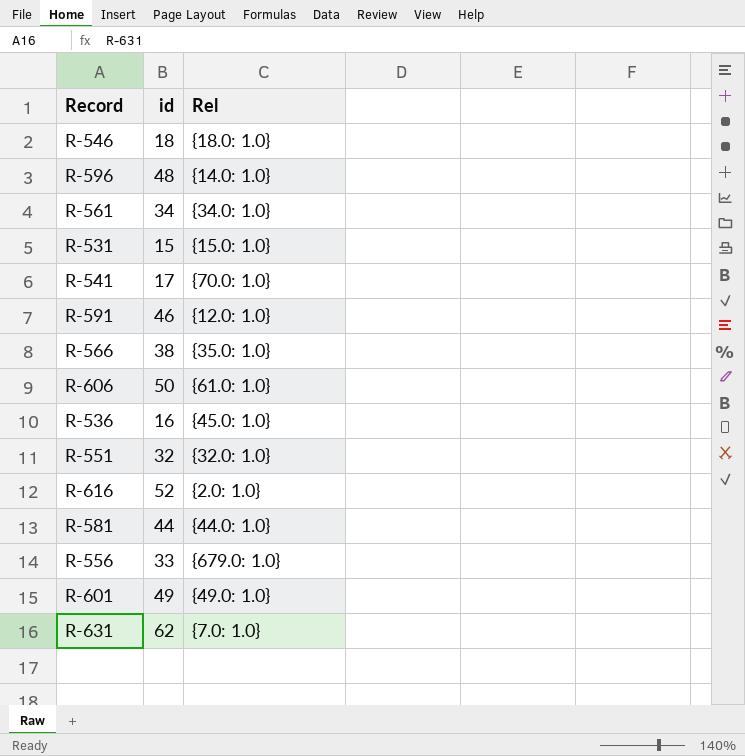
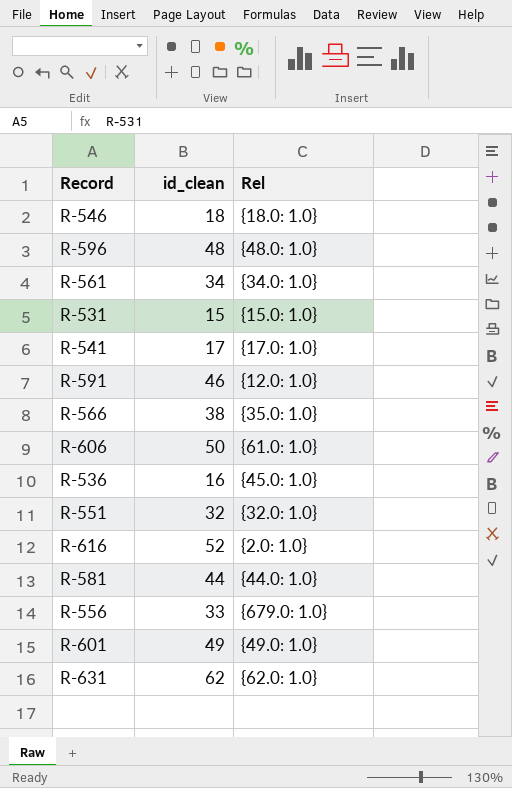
column name: id -> id_clean
R-596 | Rel: {14.0: 1.0} -> {48.0: 1.0}
R-541 | Rel: {70.0: 1.0} -> {17.0: 1.0}
R-631 | Rel: {7.0: 1.0} -> {62.0: 1.0}

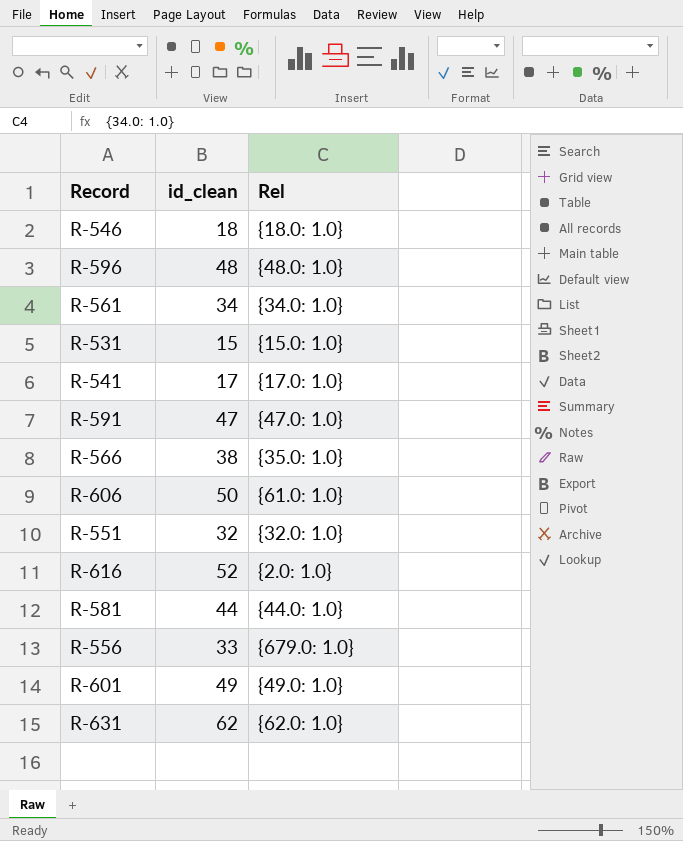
row R-536: 16 | {45.0: 1.0} -> none
R-591 | id_clean: 46 -> 47
R-591 | Rel: {12.0: 1.0} -> {47.0: 1.0}

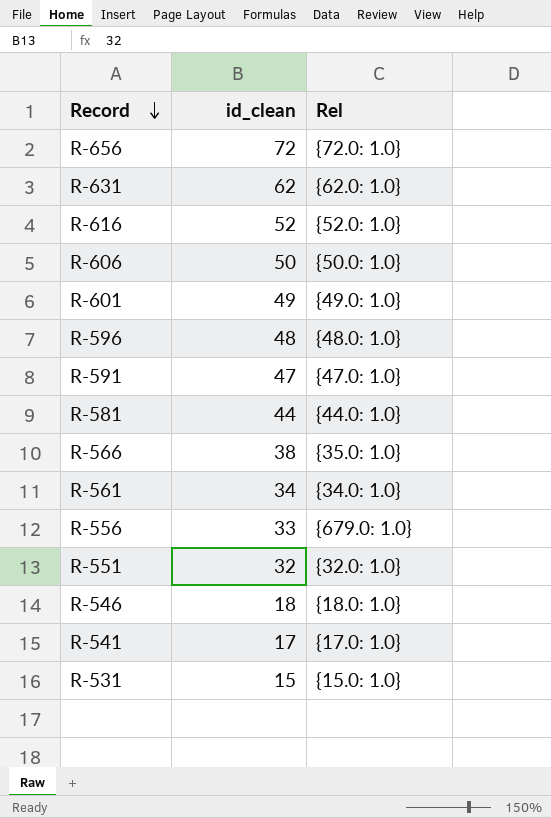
row order: none -> Record descending
row R-656: none -> 72 | {72.0: 1.0}
R-616 | Rel: {2.0: 1.0} -> {52.0: 1.0}
R-606 | Rel: {61.0: 1.0} -> {50.0: 1.0}

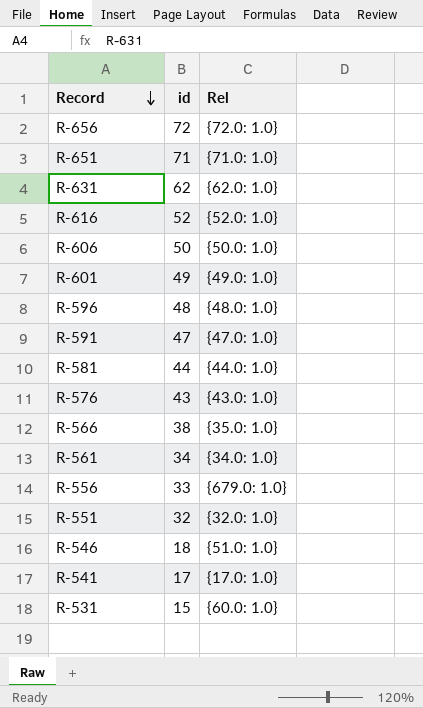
column name: id_clean -> id
row R-651: none -> 71 | {71.0: 1.0}
row R-576: none -> 43 | {43.0: 1.0}
R-546 | Rel: {18.0: 1.0} -> {51.0: 1.0}
R-531 | Rel: {15.0: 1.0} -> {60.0: 1.0}

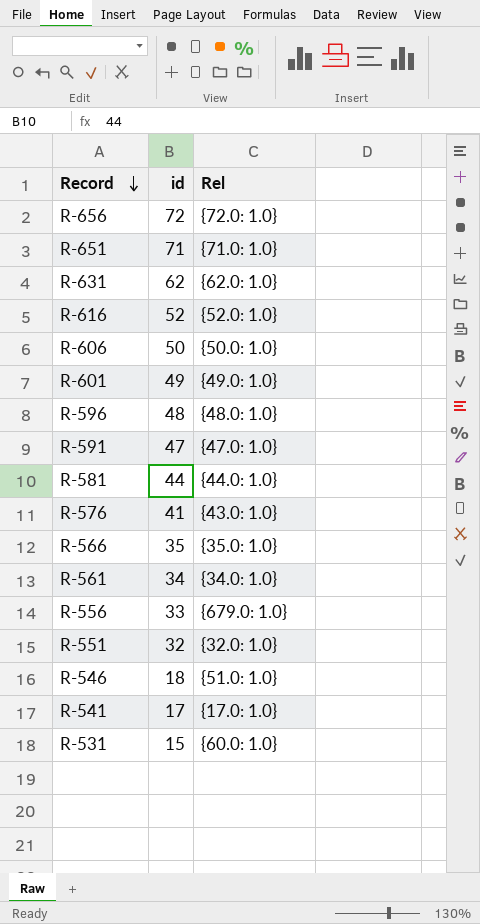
R-576 | id: 43 -> 41
R-566 | id: 38 -> 35

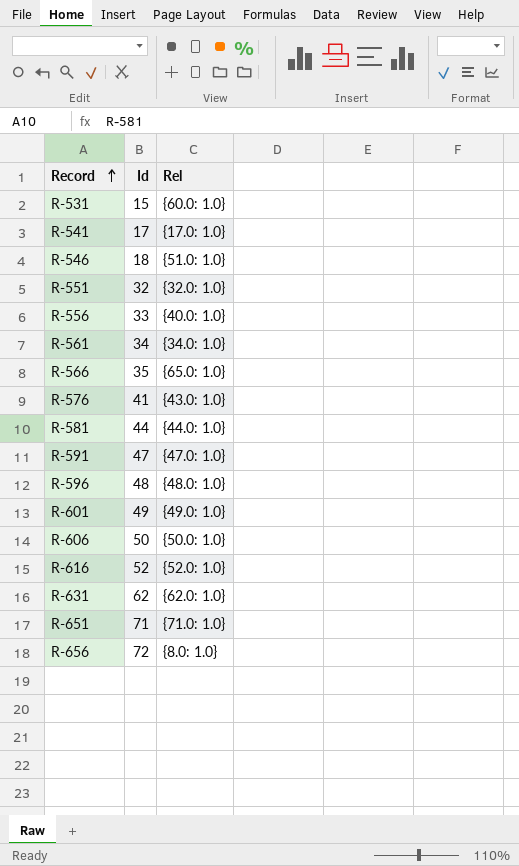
row order: Record descending -> Record ascending
column name: id -> Id
R-556 | Rel: {679.0: 1.0} -> {40.0: 1.0}
R-566 | Rel: {35.0: 1.0} -> {65.0: 1.0}
R-656 | Rel: {72.0: 1.0} -> {8.0: 1.0}

